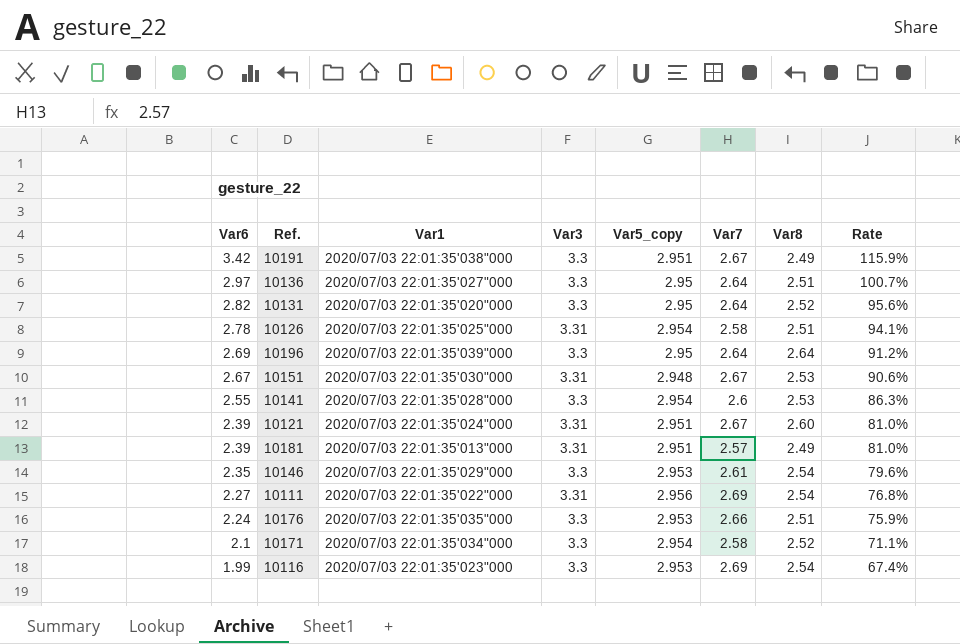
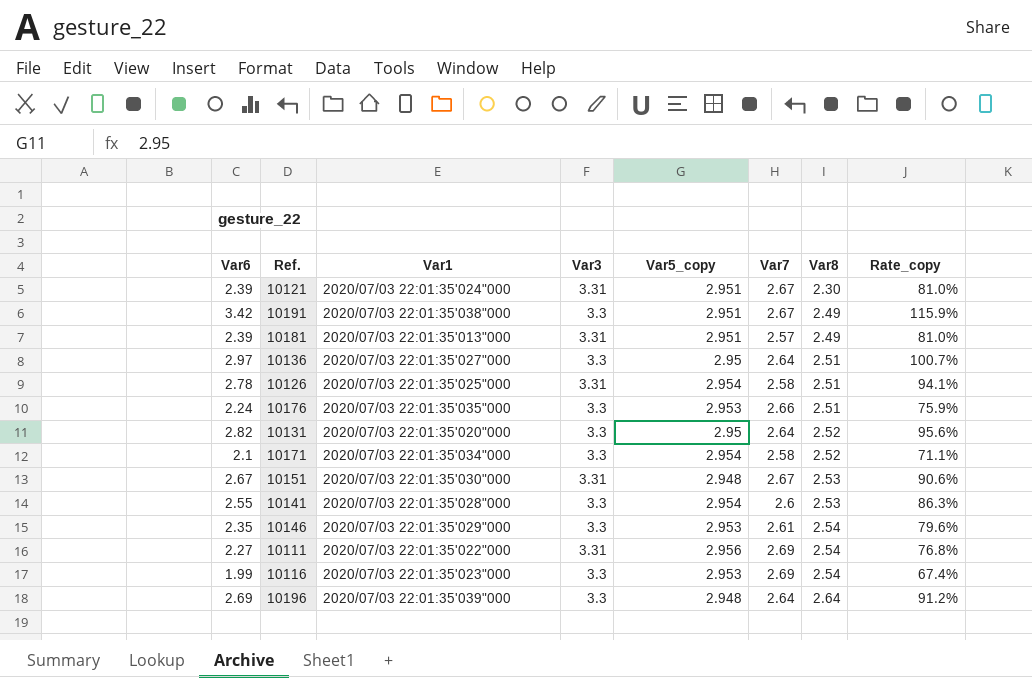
row order: Var6 descending -> Var8 ascending
column name: Rate -> Rate_copy
10121 | Var8: 2.60 -> 2.30
10196 | Var5_copy: 2.95 -> 2.948

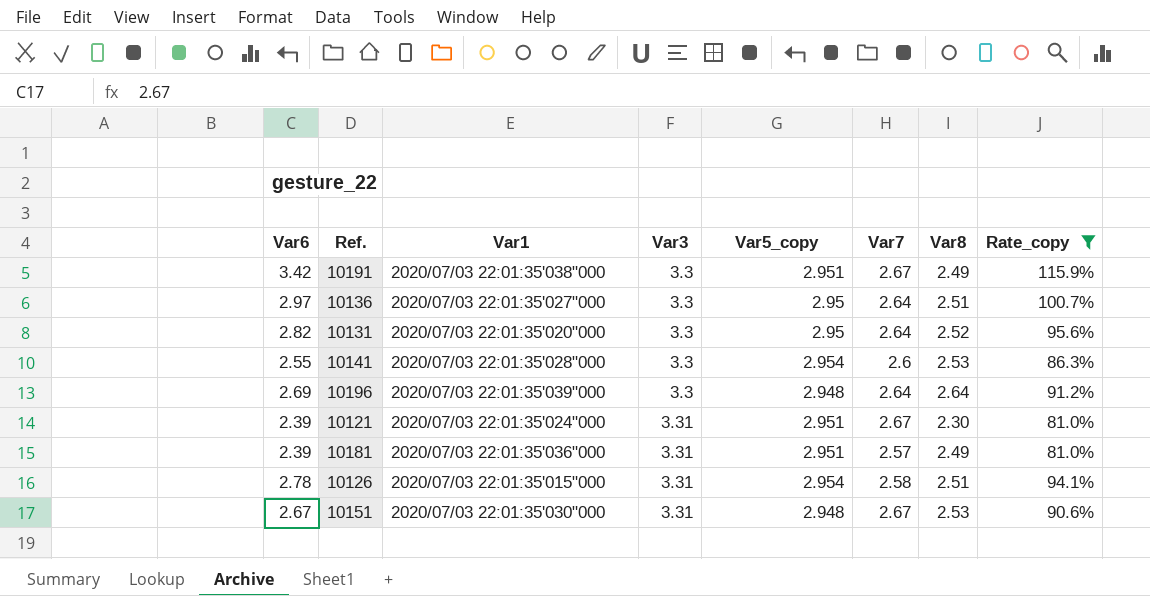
filter: none -> Rate_copy >= 81.0%
row order: Var8 ascending -> Var3 ascending
10181 | Var1: 2020/07/03 22:01:35'013"000 -> 2020/07/03 22:01:35'036"000
10126 | Var1: 2020/07/03 22:01:35'025"000 -> 2020/07/03 22:01:35'015"000

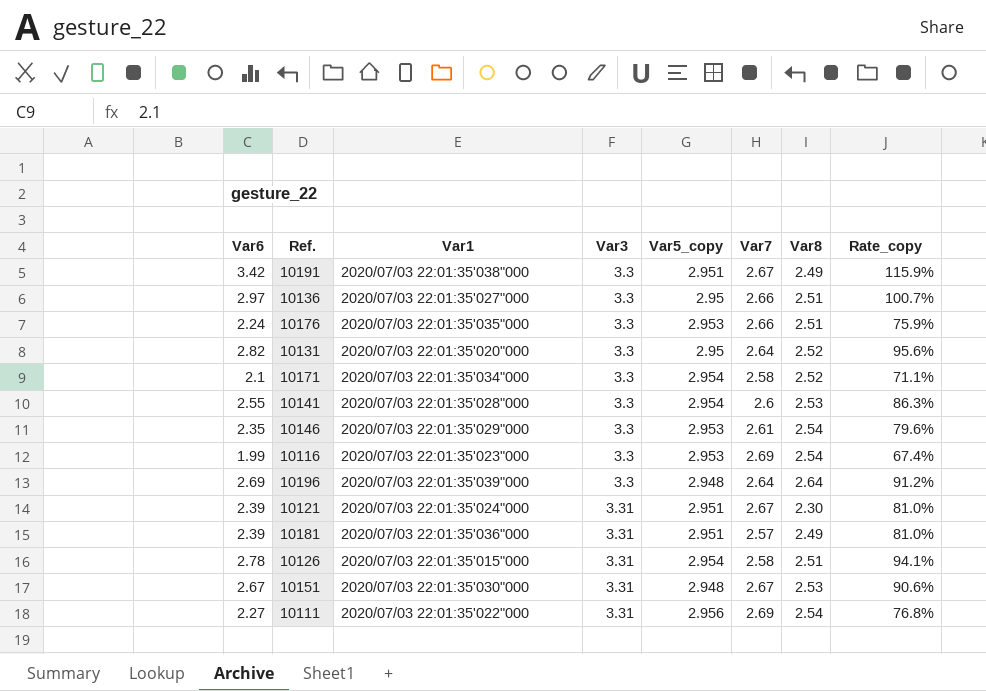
filter: Rate_copy >= 81.0% -> none
10136 | Var7: 2.64 -> 2.66

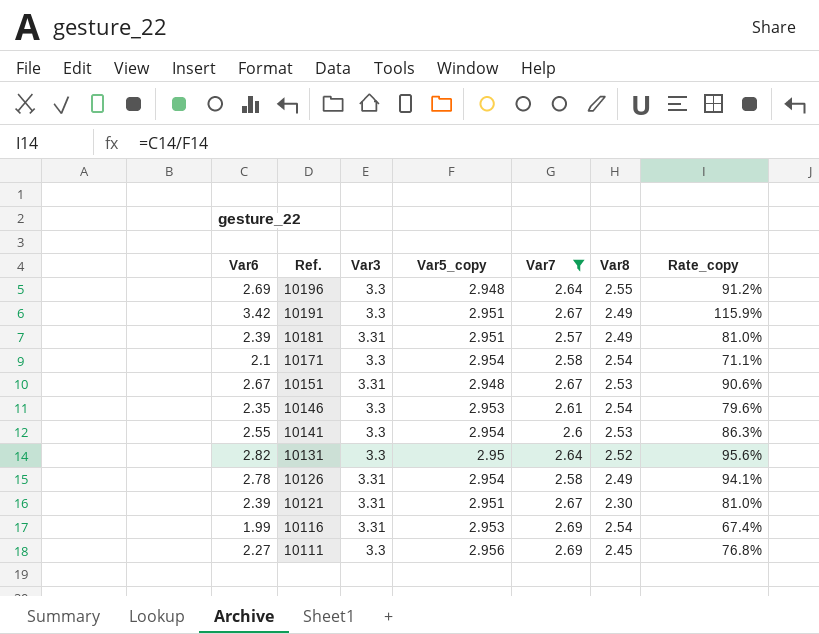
filter: none -> Var7 != 2.66
row order: Var3 ascending -> Ref. descending
column Var1 | position: 3 -> none
10196 | Var8: 2.64 -> 2.55
10171 | Var8: 2.52 -> 2.54
10126 | Var8: 2.51 -> 2.49
10116 | Var3: 3.3 -> 3.31
10111 | Var3: 3.31 -> 3.3
10111 | Var8: 2.54 -> 2.45

